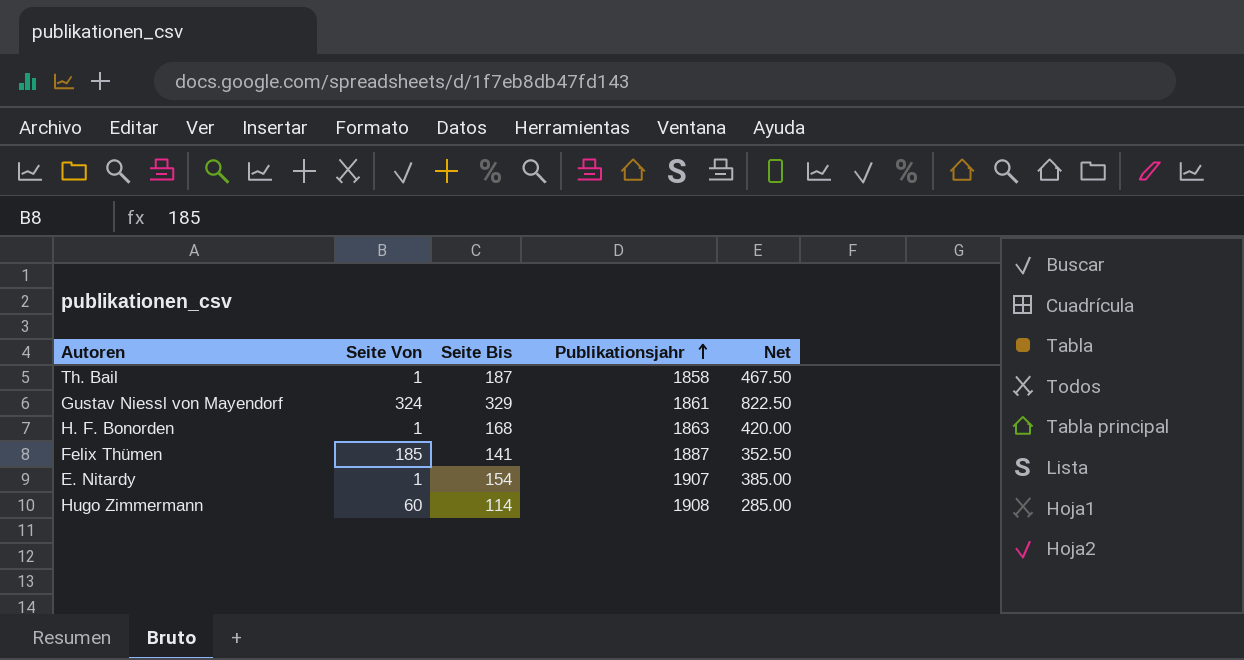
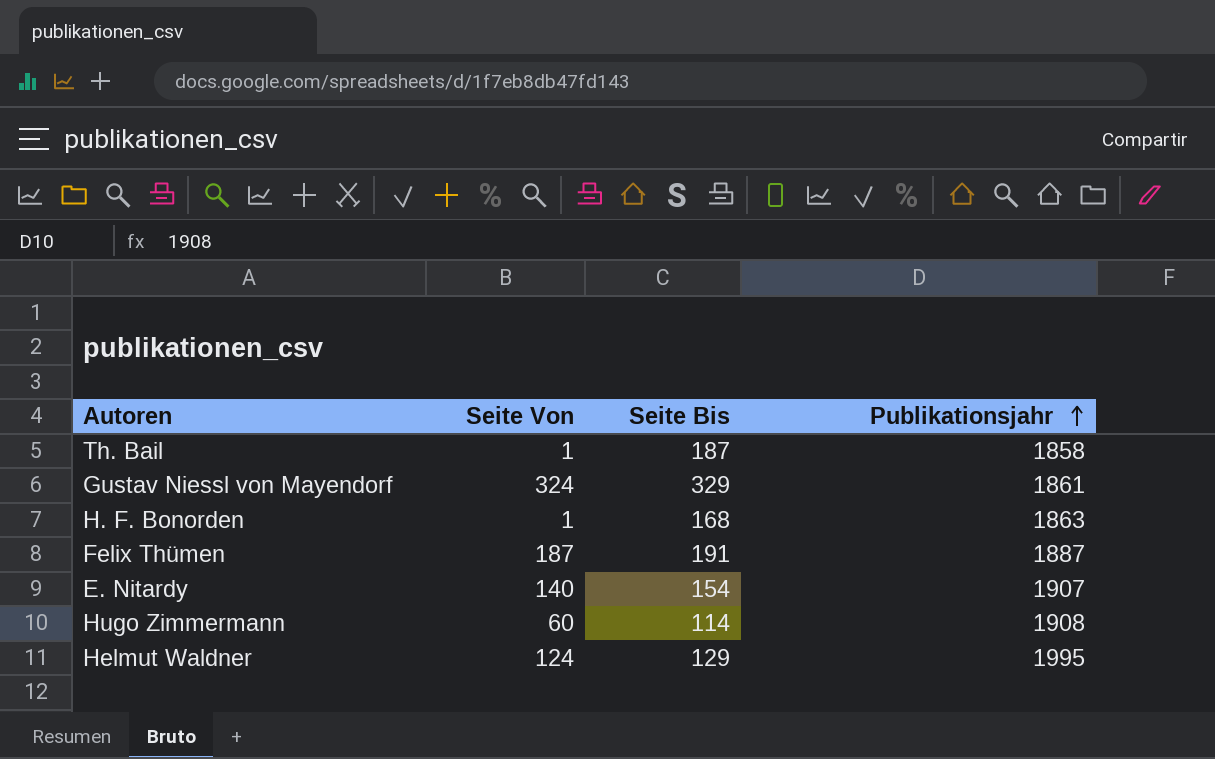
column Net | formula: [Seite Bis] * 2.5 -> none
Felix Thümen | Seite Von: 185 -> 187
Felix Thümen | Seite Bis: 141 -> 191
E. Nitardy | Seite Von: 1 -> 140
row Helmut Waldner: none -> 124 | 129 | 1995

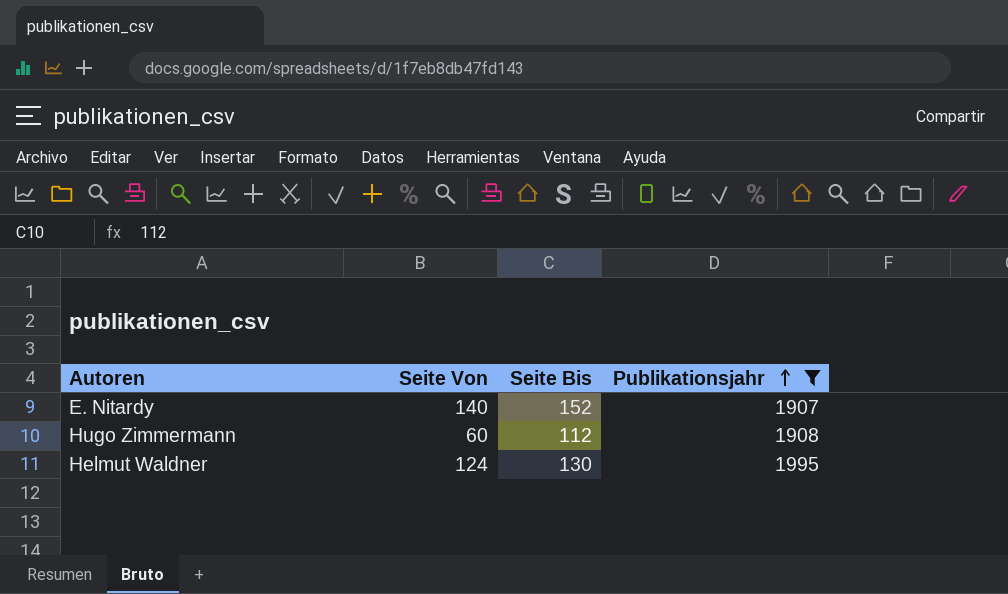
filter: none -> Publikationsjahr >= 1907
E. Nitardy | Seite Bis: 154 -> 152
Hugo Zimmermann | Seite Bis: 114 -> 112
Helmut Waldner | Seite Bis: 129 -> 130

